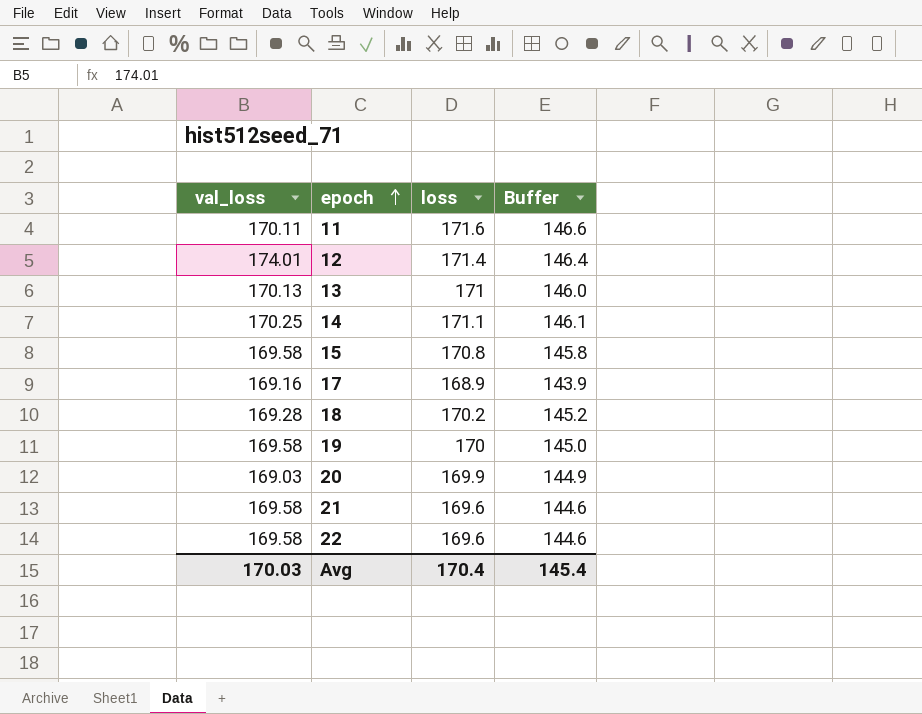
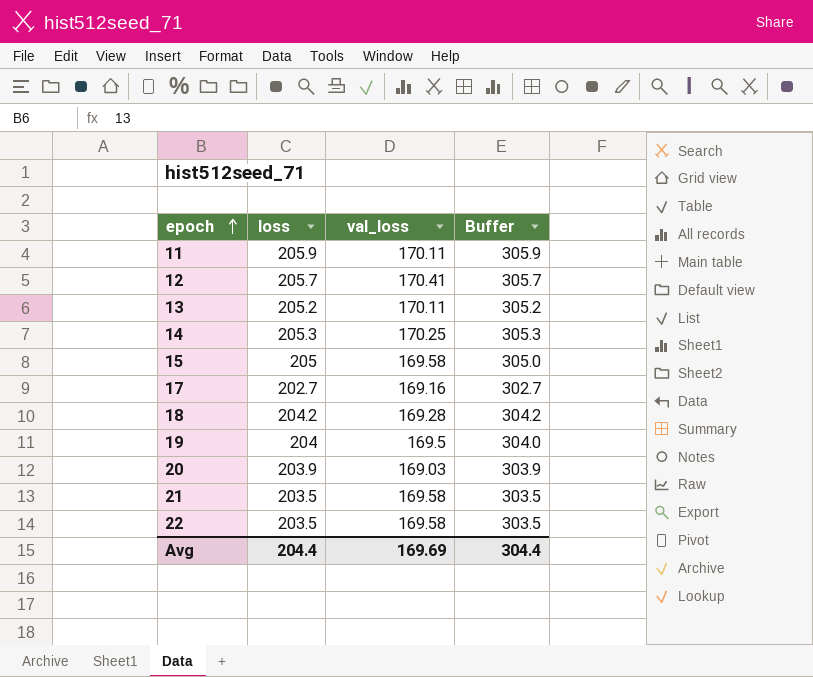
column val_loss | position: 1 -> 3
column Buffer | formula: [loss] - 25 -> [loss] + 100
11 | loss: 171.6 -> 205.9
12 | loss: 171.4 -> 205.7
12 | val_loss: 174.01 -> 170.41
13 | loss: 171 -> 205.2
13 | val_loss: 170.13 -> 170.11
14 | loss: 171.1 -> 205.3
15 | loss: 170.8 -> 205
17 | loss: 168.9 -> 202.7
18 | loss: 170.2 -> 204.2
19 | loss: 170 -> 204
19 | val_loss: 169.58 -> 169.5
20 | loss: 169.9 -> 203.9
21 | loss: 169.6 -> 203.5
22 | loss: 169.6 -> 203.5
Avg | loss: 170.4 -> 204.4
Avg | val_loss: 170.03 -> 169.69
Avg | Buffer: 145.4 -> 304.4

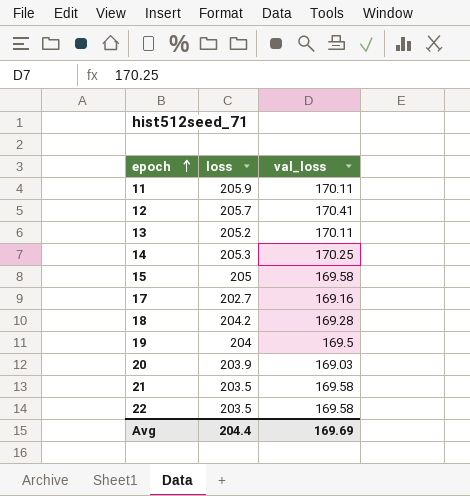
column Buffer | formula: [loss] + 100 -> none

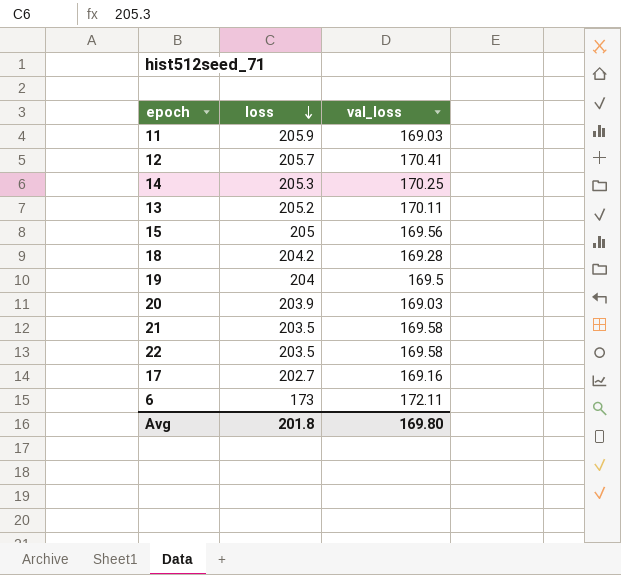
row order: epoch ascending -> loss descending
11 | val_loss: 170.11 -> 169.03
15 | val_loss: 169.58 -> 169.56
row 6: none -> 173 | 172.11
Avg | loss: 204.4 -> 201.8
Avg | val_loss: 169.69 -> 169.80

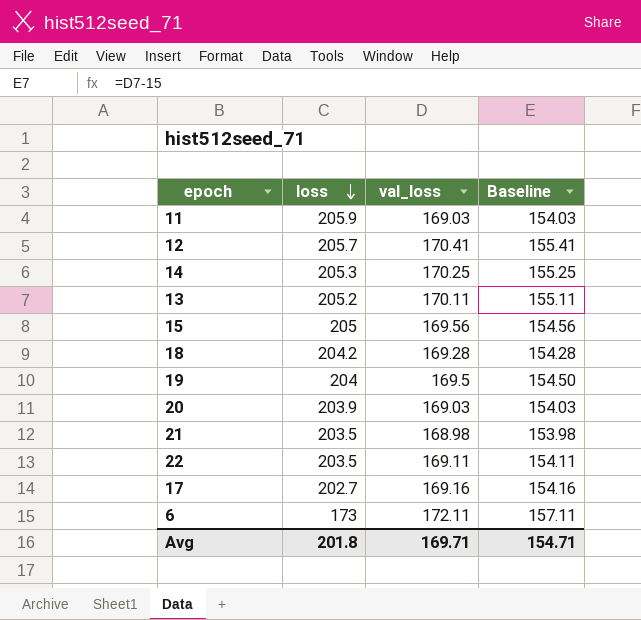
column Baseline | formula: none -> [val_loss] - 15
21 | val_loss: 169.58 -> 168.98
22 | val_loss: 169.58 -> 169.11
Avg | val_loss: 169.80 -> 169.71

